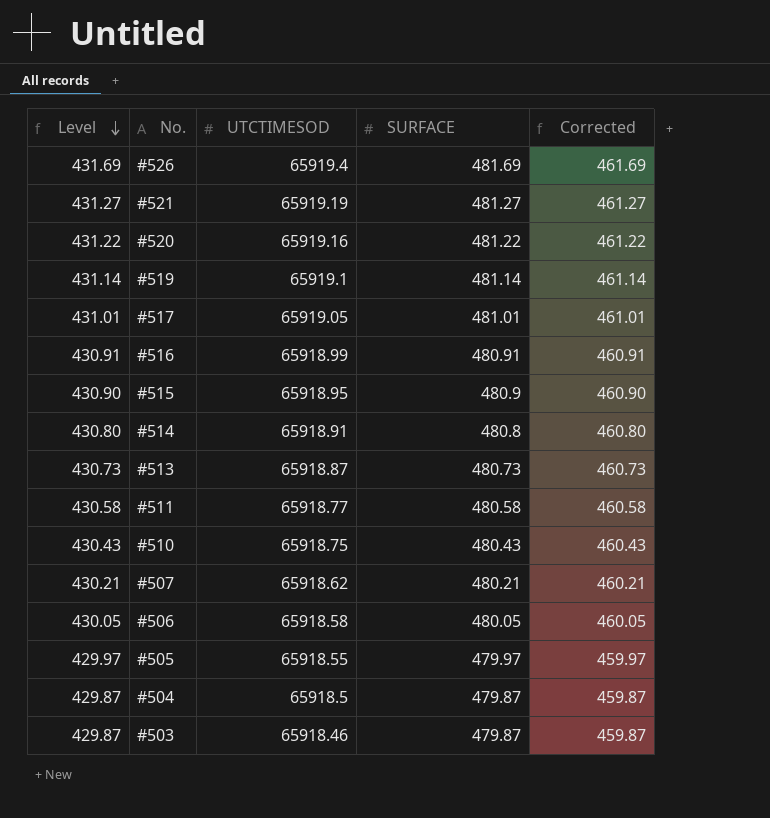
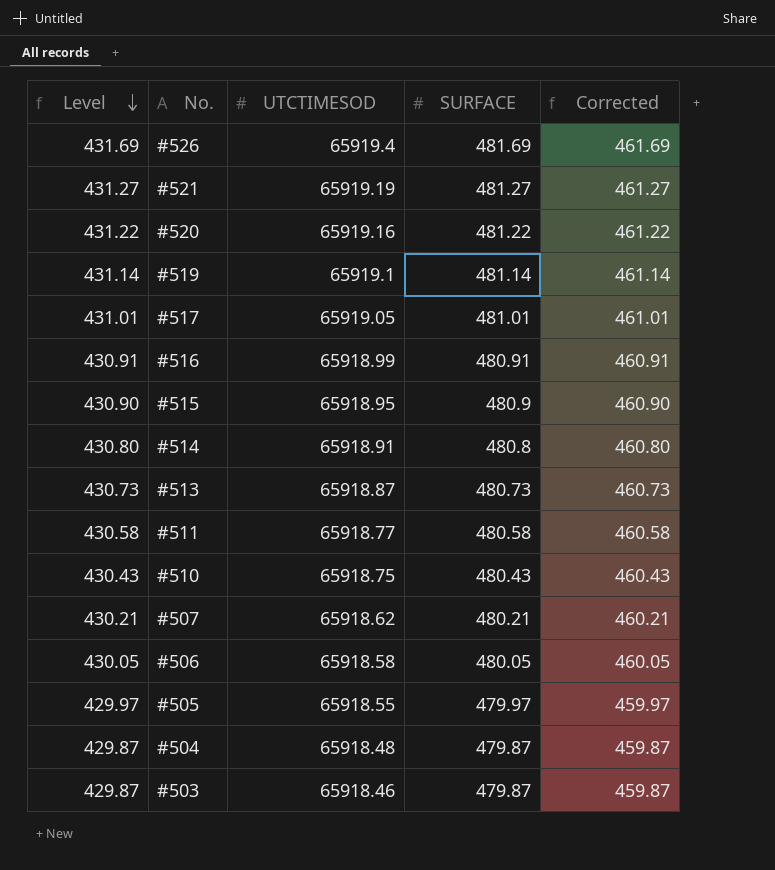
#504 | UTCTIMESOD: 65918.5 -> 65918.48

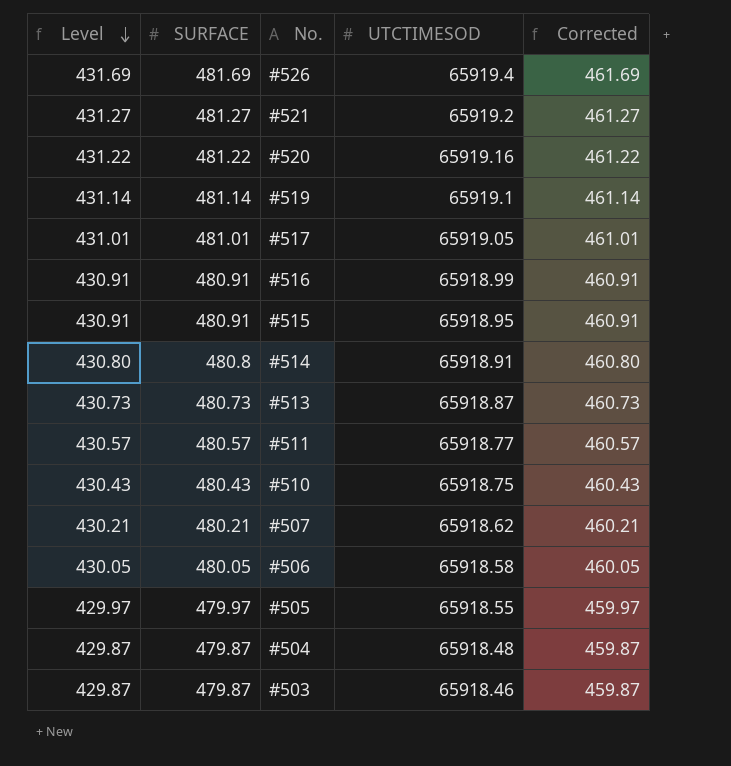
column SURFACE | position: 4 -> 2
#521 | UTCTIMESOD: 65919.19 -> 65919.2
#515 | Level: 430.90 -> 430.91
#515 | SURFACE: 480.9 -> 480.91
#515 | Corrected: 460.90 -> 460.91
#511 | Level: 430.58 -> 430.57
#511 | SURFACE: 480.58 -> 480.57
#511 | Corrected: 460.58 -> 460.57

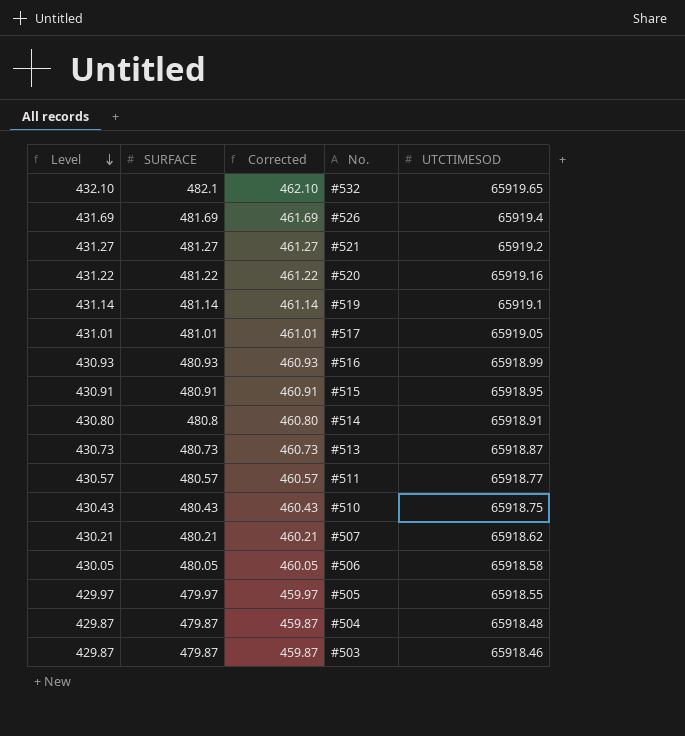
column Corrected | position: 5 -> 3
row #532: none -> 432.10 | 482.1 | 462.10 | 65919.65
#516 | Level: 430.91 -> 430.93
#516 | SURFACE: 480.91 -> 480.93
#516 | Corrected: 460.91 -> 460.93

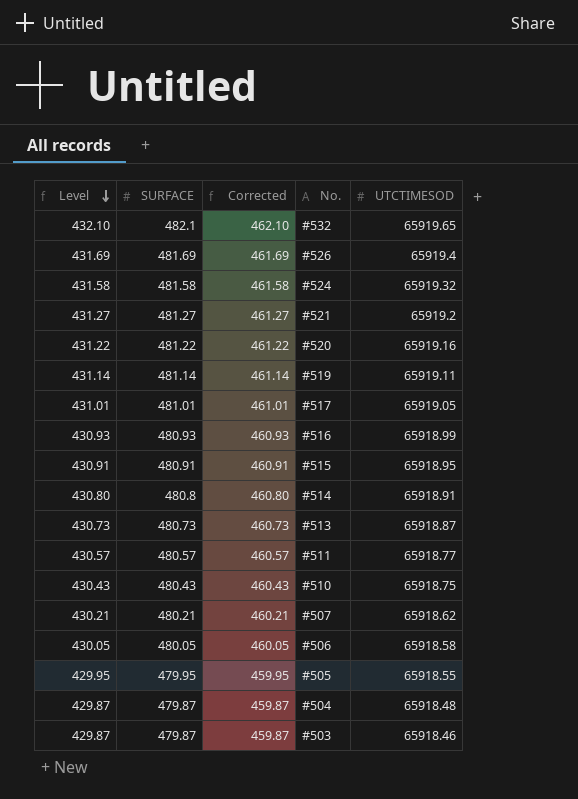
row #524: none -> 431.58 | 481.58 | 461.58 | 65919.32
#519 | UTCTIMESOD: 65919.1 -> 65919.11
#505 | Level: 429.97 -> 429.95
#505 | SURFACE: 479.97 -> 479.95
#505 | Corrected: 459.97 -> 459.95

